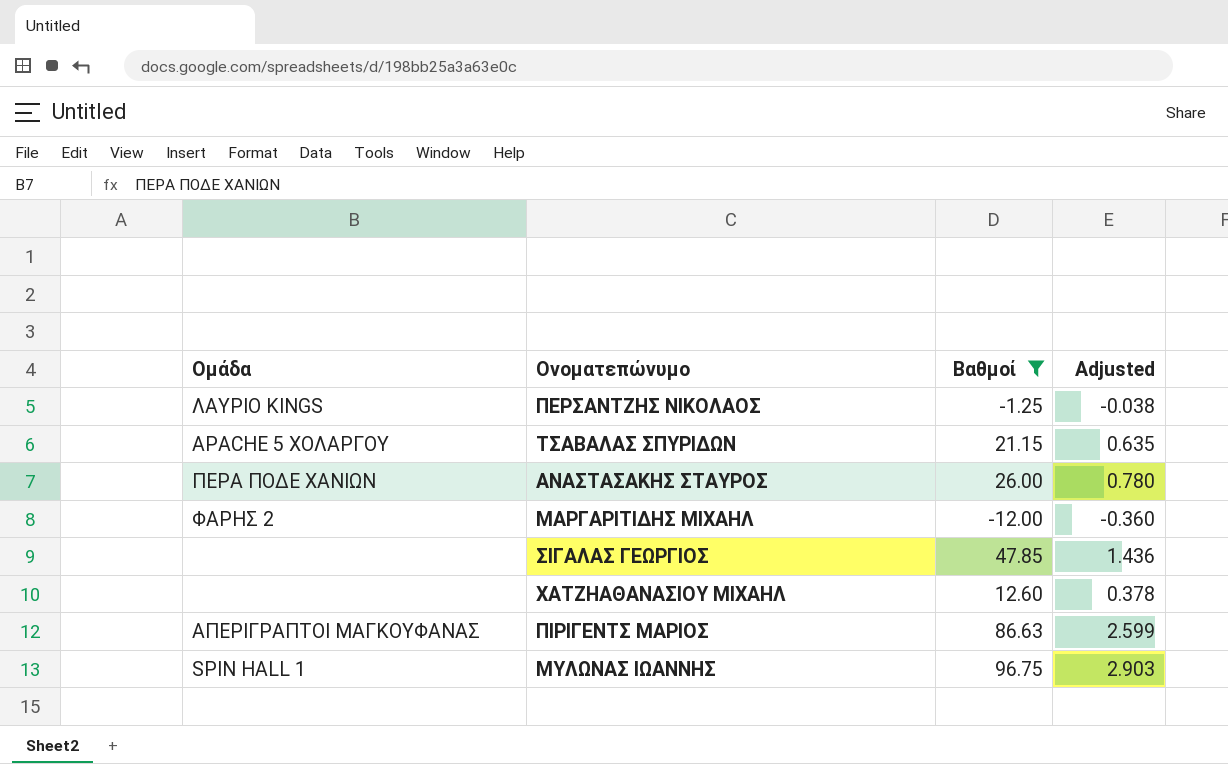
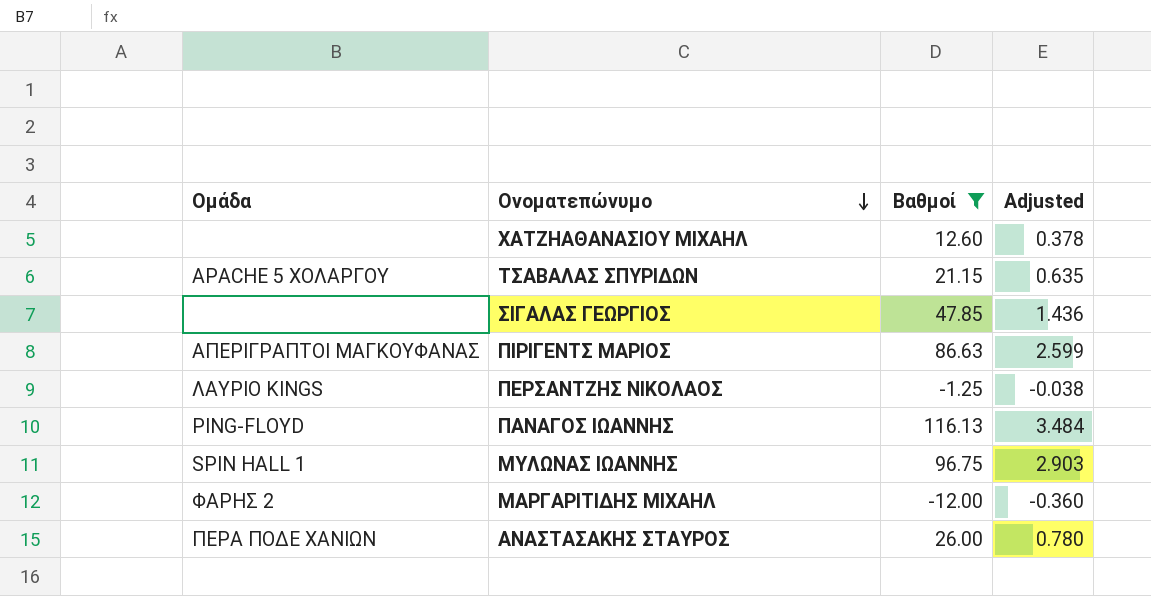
row order: none -> Ονοματεπώνυμο descending
row ΠΑΝΑΓΟΣ ΙΩΑΝΝΗΣ: none -> PING-FLOYD | 116.13 | 3.484

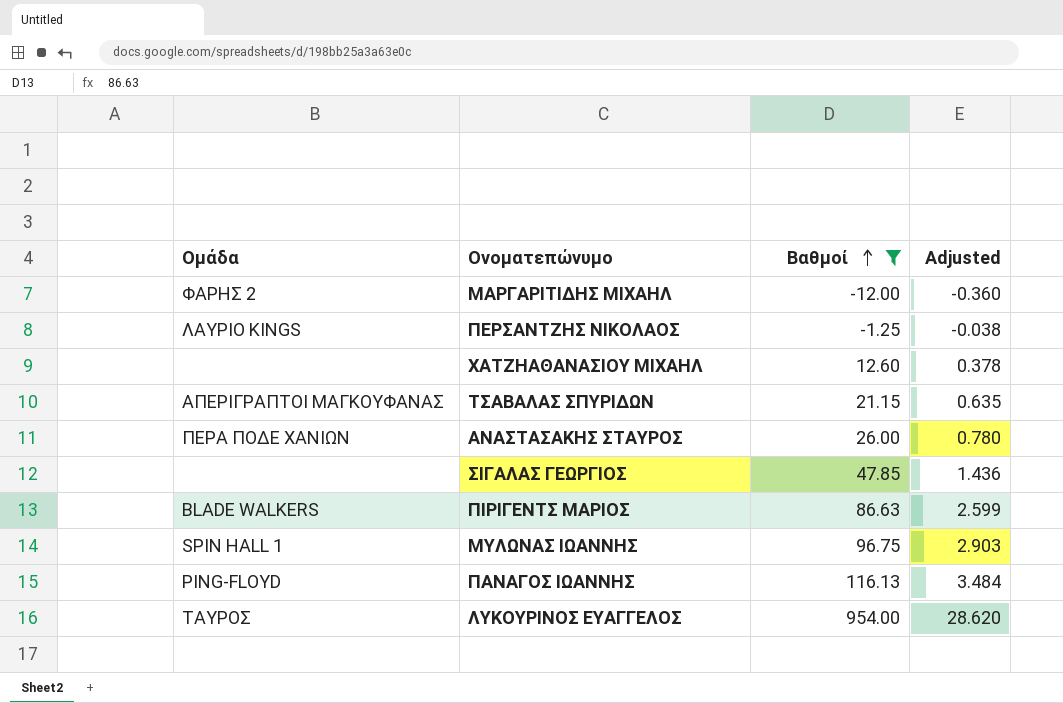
row order: Ονοματεπώνυμο descending -> Βαθμοί ascending
ΤΣΑΒΑΛΑΣ ΣΠΥΡΙΔΩΝ | Ομάδα: APACHE 5 ΧΟΛΑΡΓΟΥ -> ΑΠΕΡΙΓΡΑΠΤΟΙ ΜΑΓΚΟΥΦΑΝΑΣ
ΠΙΡΙΓΕΝΤΣ ΜΑΡΙΟΣ | Ομάδα: ΑΠΕΡΙΓΡΑΠΤΟΙ ΜΑΓΚΟΥΦΑΝΑΣ -> BLADE WALKERS
row ΛΥΚΟΥΡΙΝΟΣ ΕΥΑΓΓΕΛΟΣ: none -> ΤΑΥΡΟΣ | 954.00 | 28.620

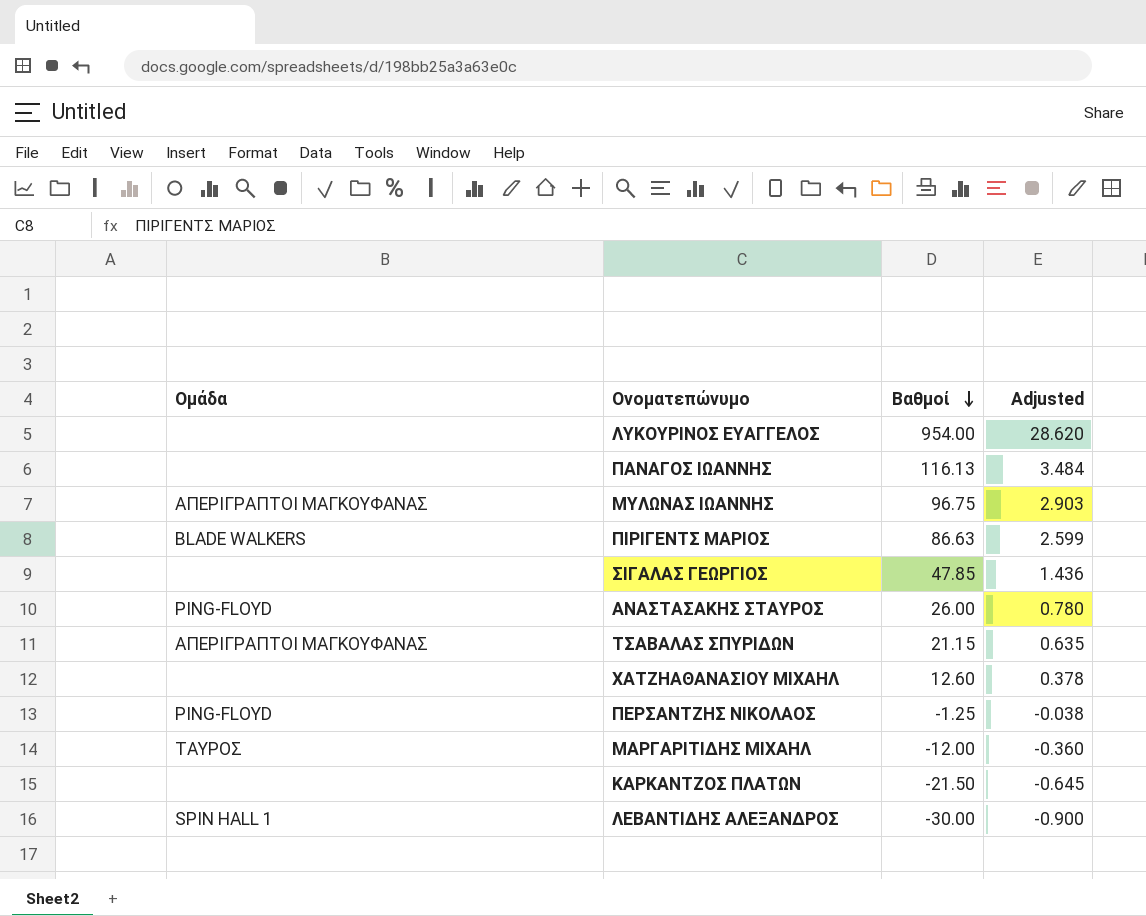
filter: Βαθμοί >= -12.00 -> none
row order: Βαθμοί ascending -> Βαθμοί descending
ΛΥΚΟΥΡΙΝΟΣ ΕΥΑΓΓΕΛΟΣ | Ομάδα: ΤΑΥΡΟΣ -> none
ΠΑΝΑΓΟΣ ΙΩΑΝΝΗΣ | Ομάδα: PING-FLOYD -> none
ΜΥΛΩΝΑΣ ΙΩΑΝΝΗΣ | Ομάδα: SPIN HALL 1 -> ΑΠΕΡΙΓΡΑΠΤΟΙ ΜΑΓΚΟΥΦΑΝΑΣ
ΑΝΑΣΤΑΣΑΚΗΣ ΣΤΑΥΡΟΣ | Ομάδα: ΠΕΡΑ ΠΟΔΕ ΧΑΝΙΩΝ -> PING-FLOYD
ΠΕΡΣΑΝΤΖΗΣ ΝΙΚΟΛΑΟΣ | Ομάδα: ΛΑΥΡΙΟ KINGS -> PING-FLOYD
ΜΑΡΓΑΡΙΤΙΔΗΣ ΜΙΧΑΗΛ | Ομάδα: ΦΑΡΗΣ 2 -> ΤΑΥΡΟΣ

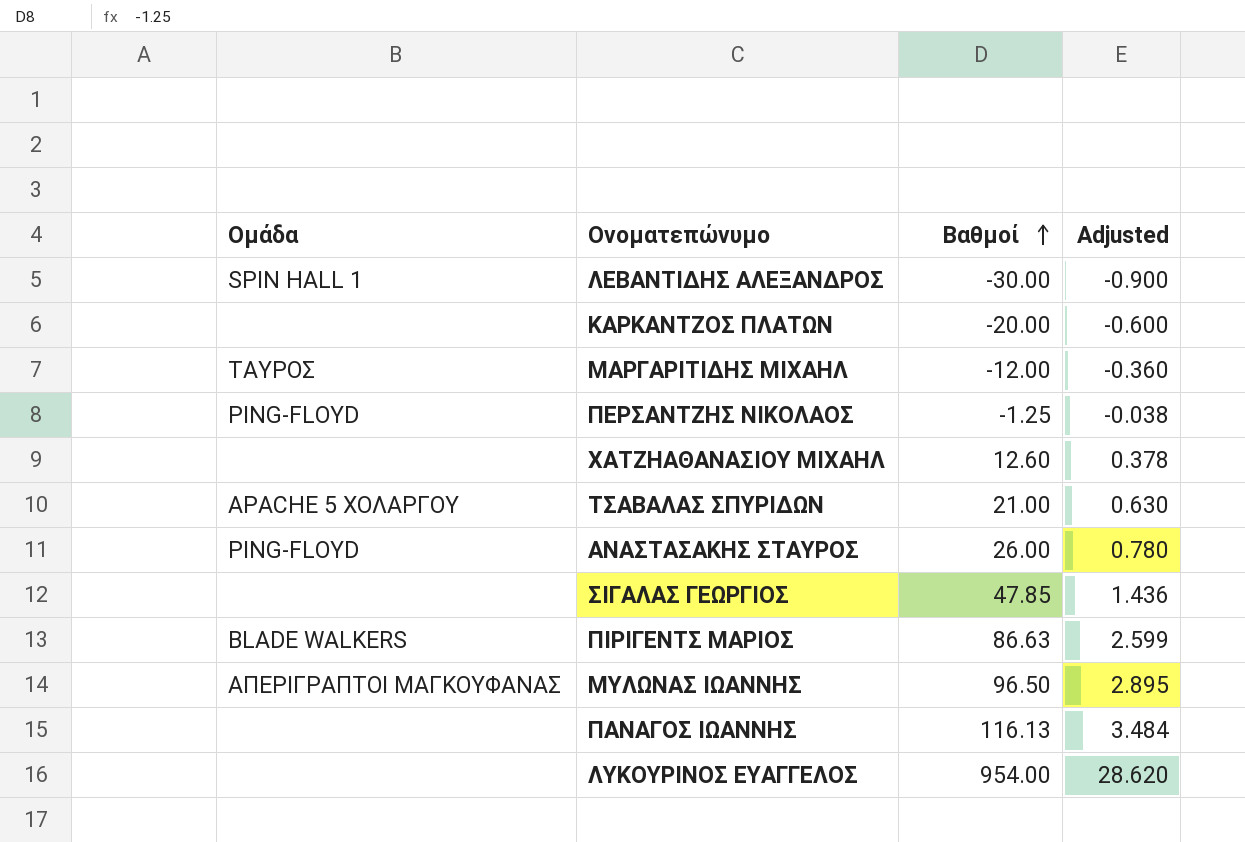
row order: Βαθμοί descending -> Βαθμοί ascending
ΚΑΡΚΑΝΤΖΟΣ ΠΛΑΤΩΝ | Βαθμοί: -21.50 -> -20.00
ΚΑΡΚΑΝΤΖΟΣ ΠΛΑΤΩΝ | Adjusted: -0.645 -> -0.600
ΤΣΑΒΑΛΑΣ ΣΠΥΡΙΔΩΝ | Ομάδα: ΑΠΕΡΙΓΡΑΠΤΟΙ ΜΑΓΚΟΥΦΑΝΑΣ -> APACHE 5 ΧΟΛΑΡΓΟΥ
ΤΣΑΒΑΛΑΣ ΣΠΥΡΙΔΩΝ | Βαθμοί: 21.15 -> 21.00
ΤΣΑΒΑΛΑΣ ΣΠΥΡΙΔΩΝ | Adjusted: 0.635 -> 0.630
ΜΥΛΩΝΑΣ ΙΩΑΝΝΗΣ | Βαθμοί: 96.75 -> 96.50
ΜΥΛΩΝΑΣ ΙΩΑΝΝΗΣ | Adjusted: 2.903 -> 2.895

